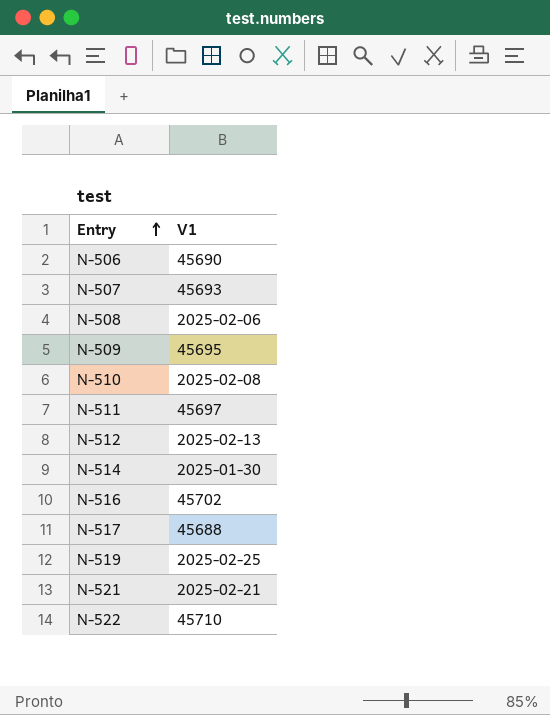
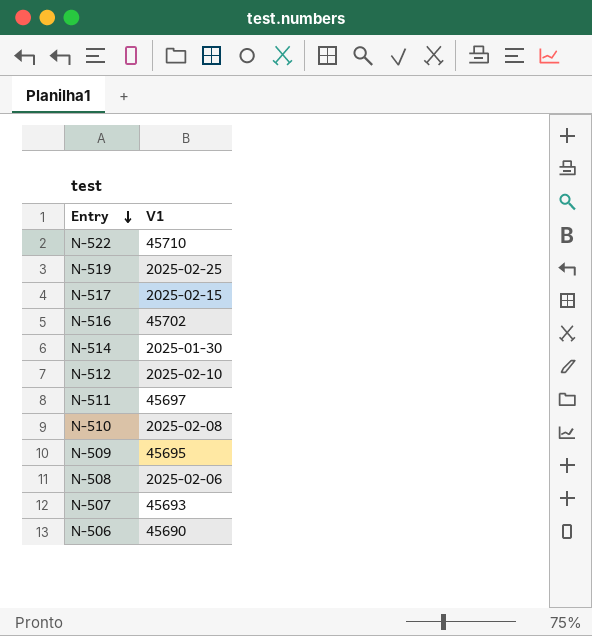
row order: Entry ascending -> Entry descending
row N-521: 2025-02-21 -> none
N-517 | V1: 45688 -> 2025-02-15
N-512 | V1: 2025-02-13 -> 2025-02-10

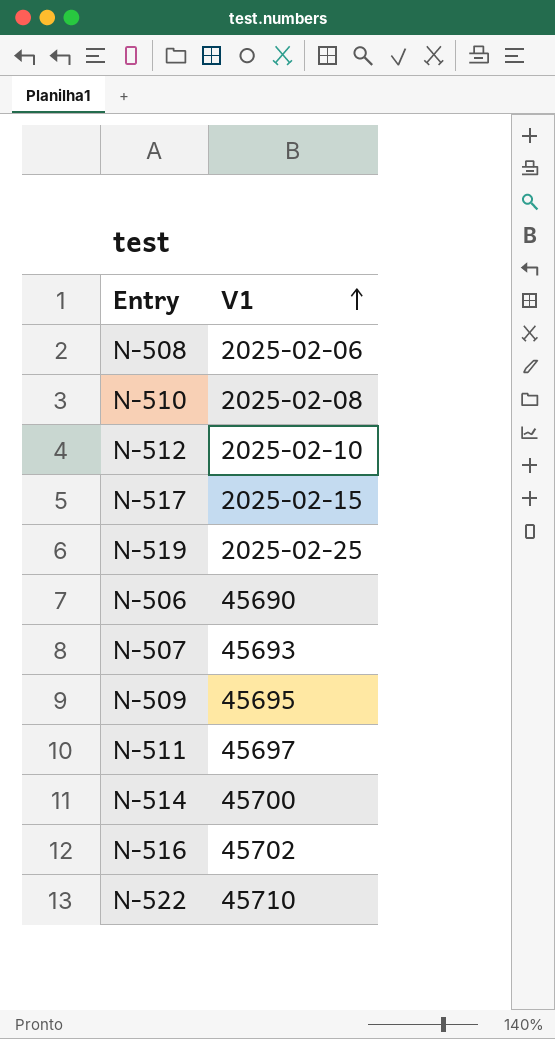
row order: Entry descending -> V1 ascending
N-514 | V1: 2025-01-30 -> 45700

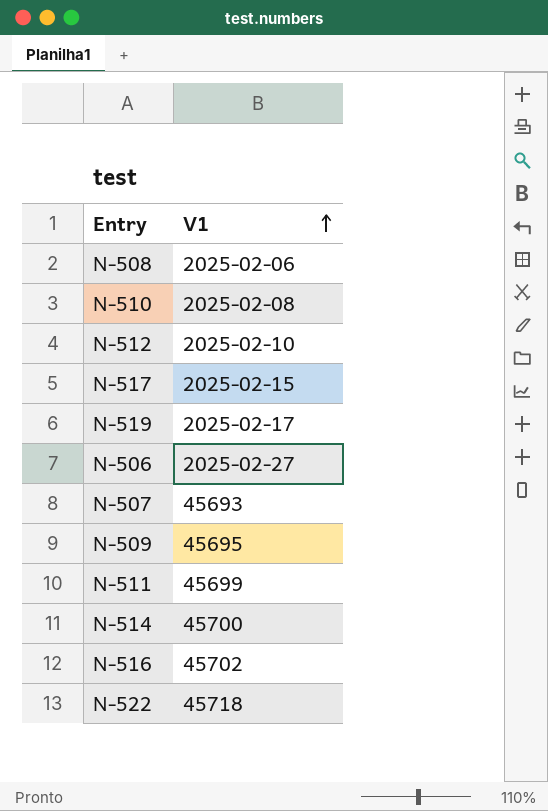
N-519 | V1: 2025-02-25 -> 2025-02-17
N-506 | V1: 45690 -> 2025-02-27
N-511 | V1: 45697 -> 45699
N-522 | V1: 45710 -> 45718

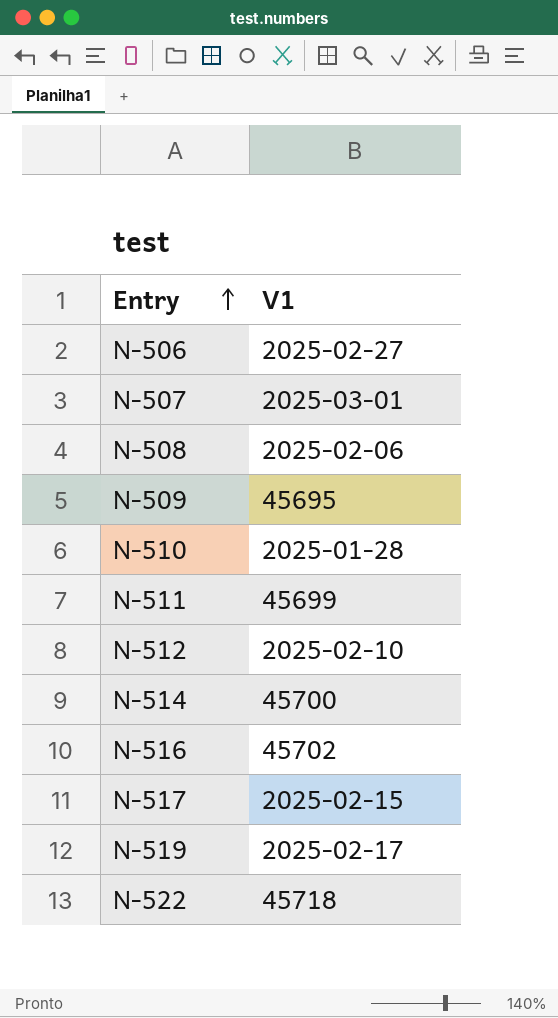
row order: V1 ascending -> Entry ascending
N-507 | V1: 45693 -> 2025-03-01
N-510 | V1: 2025-02-08 -> 2025-01-28

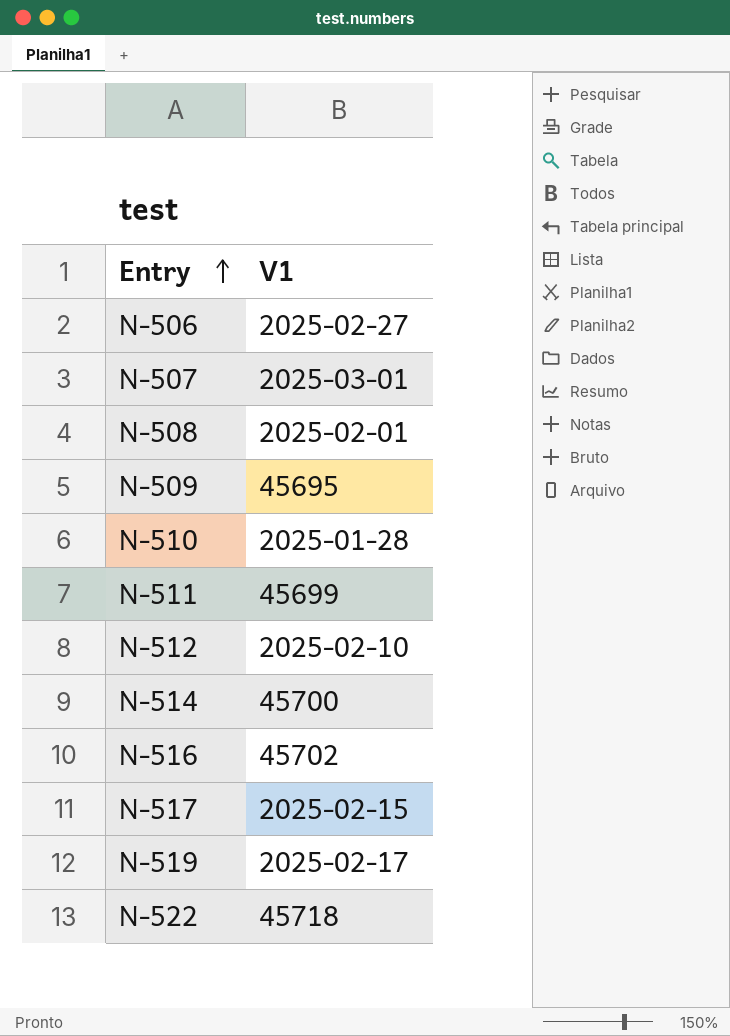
N-508 | V1: 2025-02-06 -> 2025-02-01

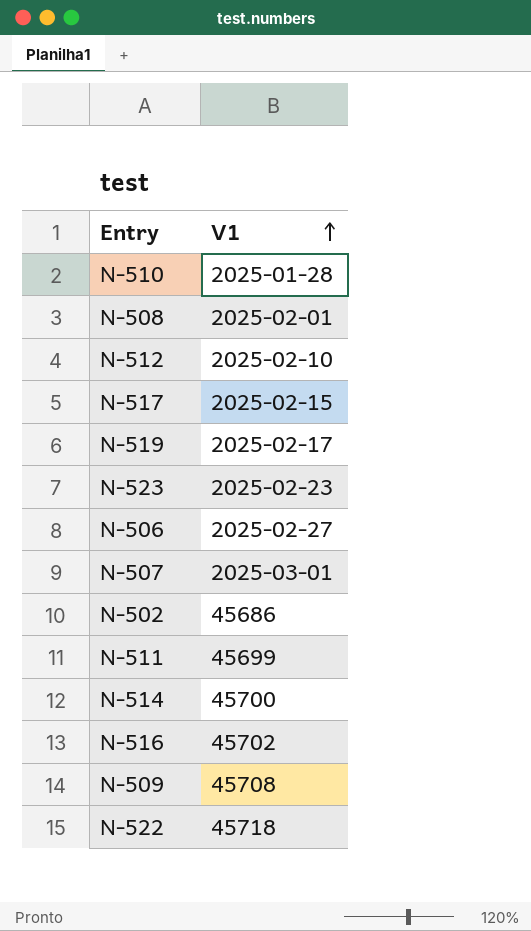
row order: Entry ascending -> V1 ascending
row N-523: none -> 2025-02-23
row N-502: none -> 45686
N-509 | V1: 45695 -> 45708

